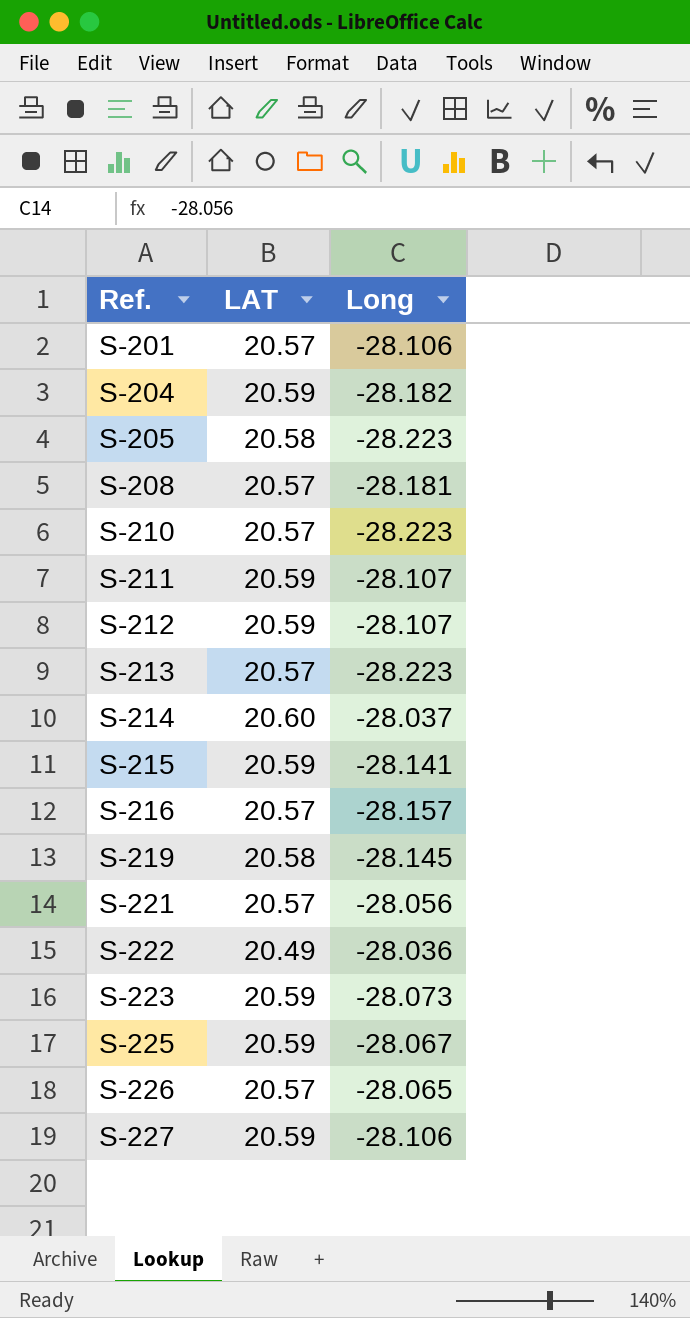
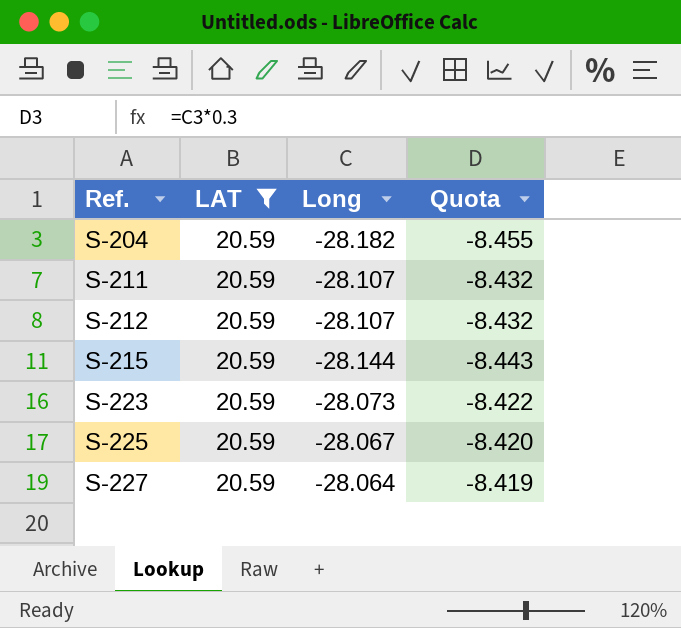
filter: none -> LAT = 20.59
column Quota | formula: none -> [Long] * 0.3
S-215 | Long: -28.141 -> -28.144
S-227 | Long: -28.106 -> -28.064

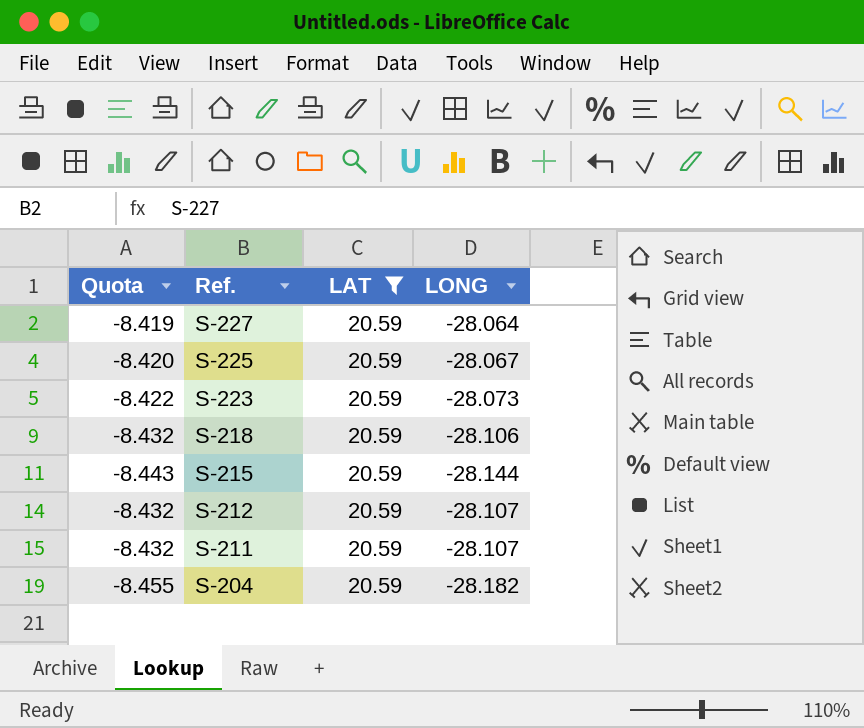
row order: Ref. ascending -> Ref. descending
column Quota | position: 4 -> 1
column name: Long -> LONG
row S-218: none -> -8.432 | 20.59 | -28.106

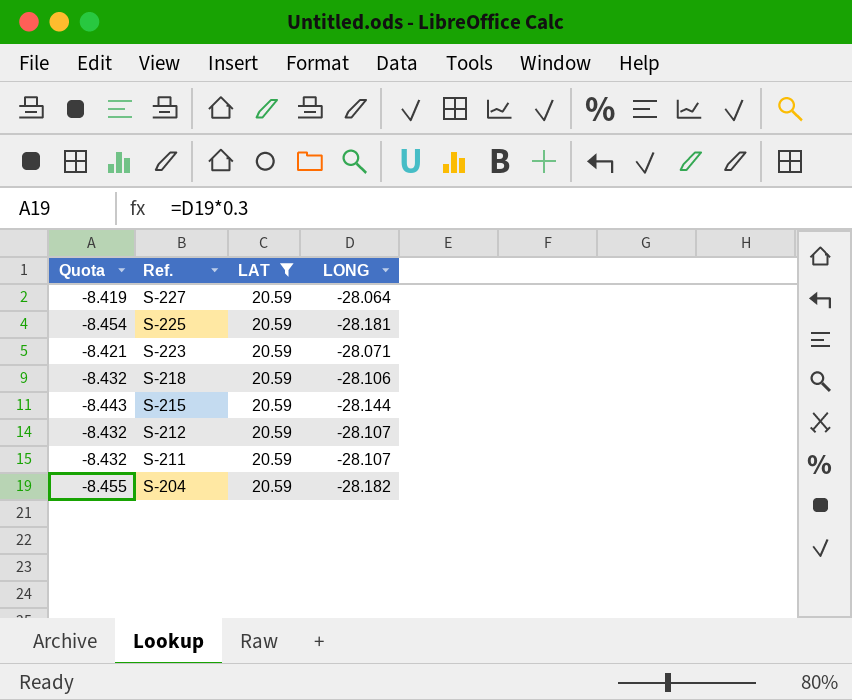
S-225 | Quota: -8.420 -> -8.454
S-225 | LONG: -28.067 -> -28.181
S-223 | Quota: -8.422 -> -8.421
S-223 | LONG: -28.073 -> -28.071

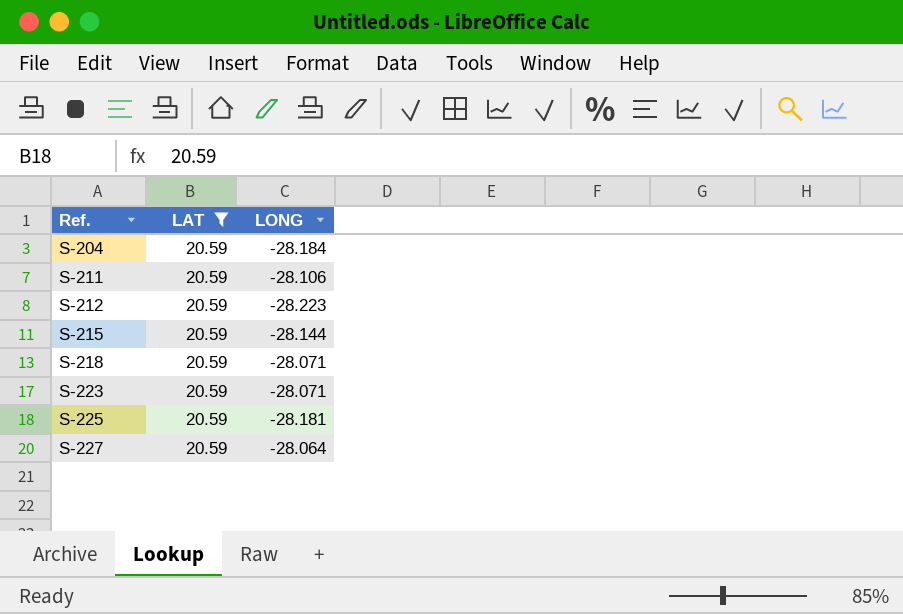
row order: Ref. descending -> Ref. ascending
column Quota | formula: [LONG] * 0.3 -> none
S-204 | LONG: -28.182 -> -28.184
S-211 | LONG: -28.107 -> -28.106
S-212 | LONG: -28.107 -> -28.223
S-218 | LONG: -28.106 -> -28.071

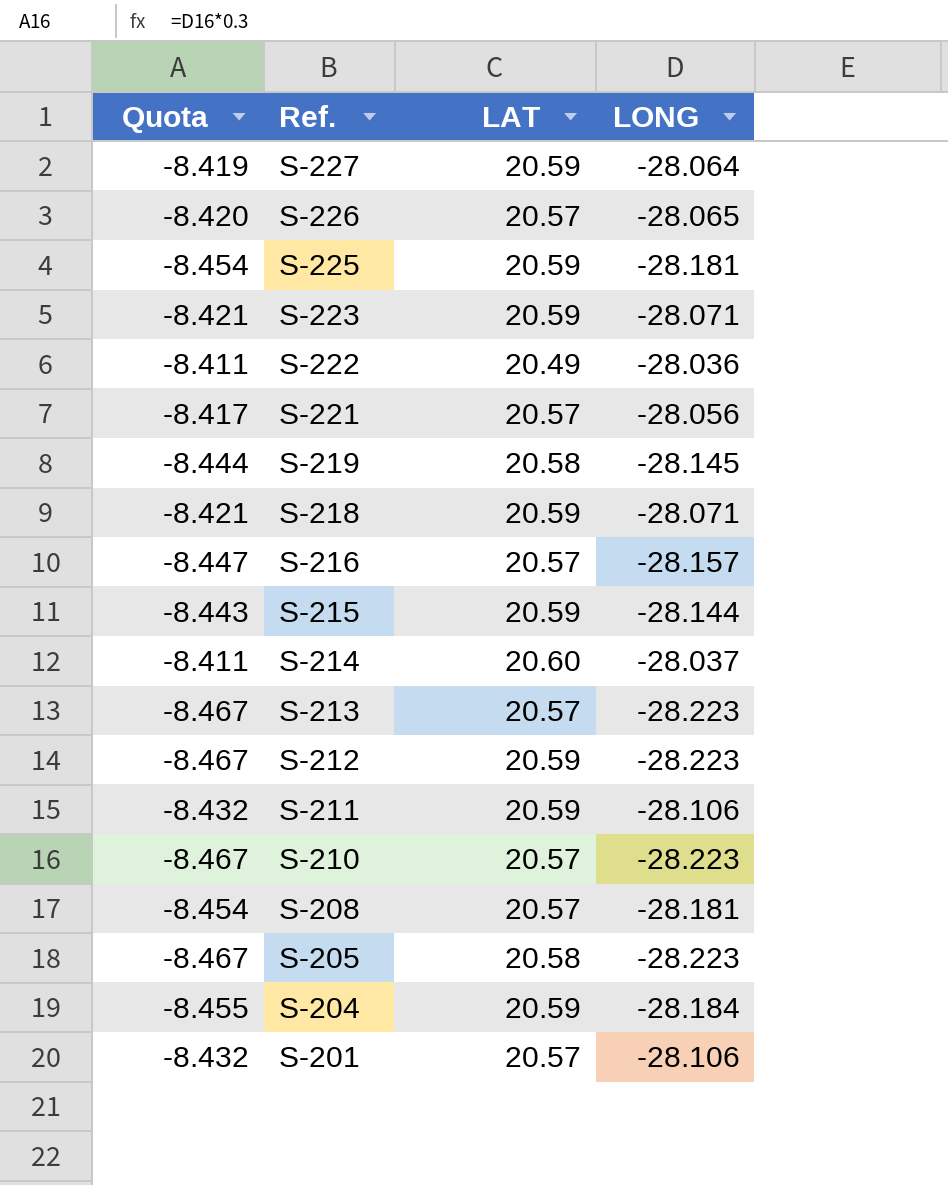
filter: LAT = 20.59 -> none
row order: Ref. ascending -> Ref. descending
column Quota | formula: none -> [LONG] * 0.3

